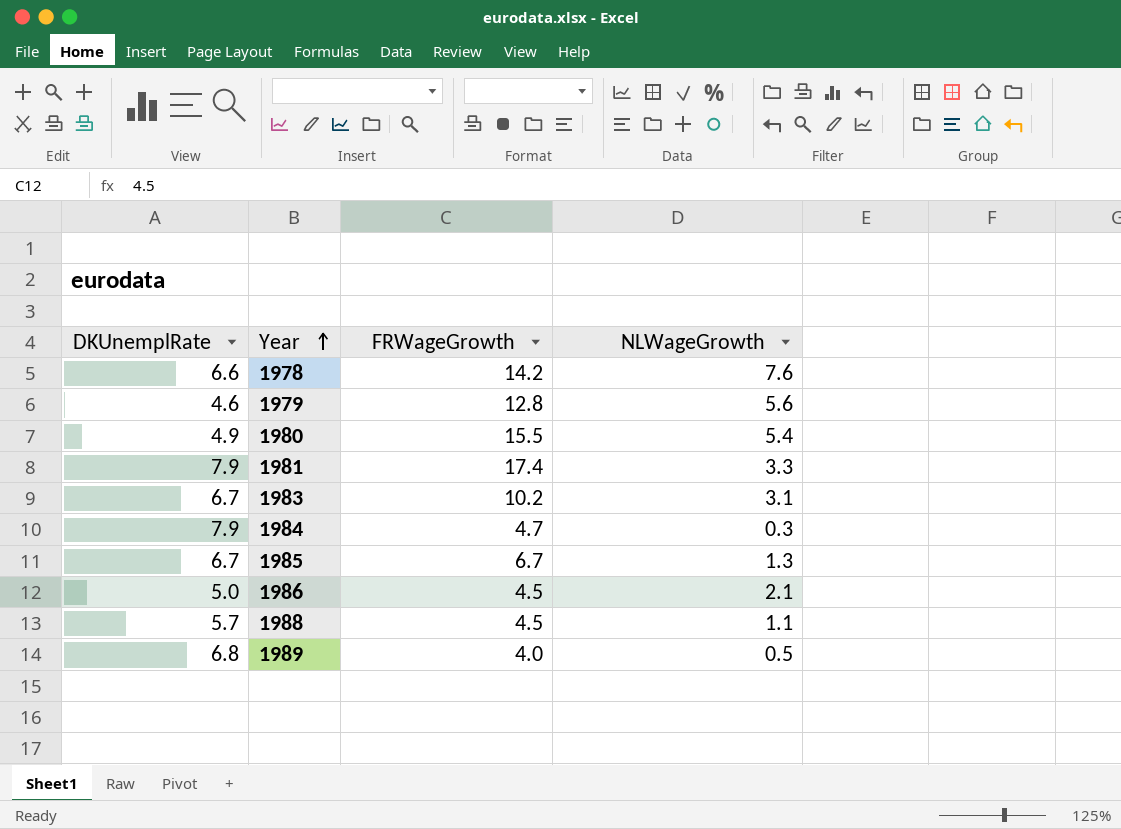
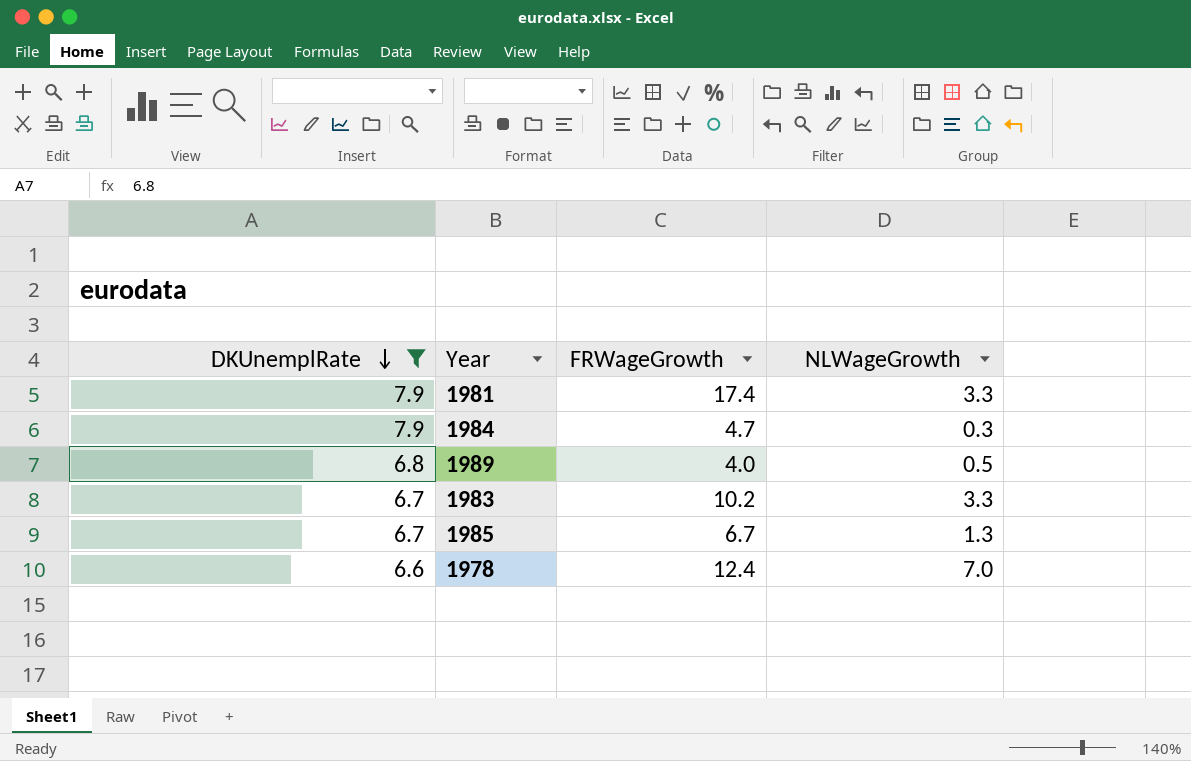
filter: none -> DKUnemplRate >= 6.6
row order: Year ascending -> DKUnemplRate descending
1983 | NLWageGrowth: 3.1 -> 3.3
1978 | FRWageGrowth: 14.2 -> 12.4
1978 | NLWageGrowth: 7.6 -> 7.0

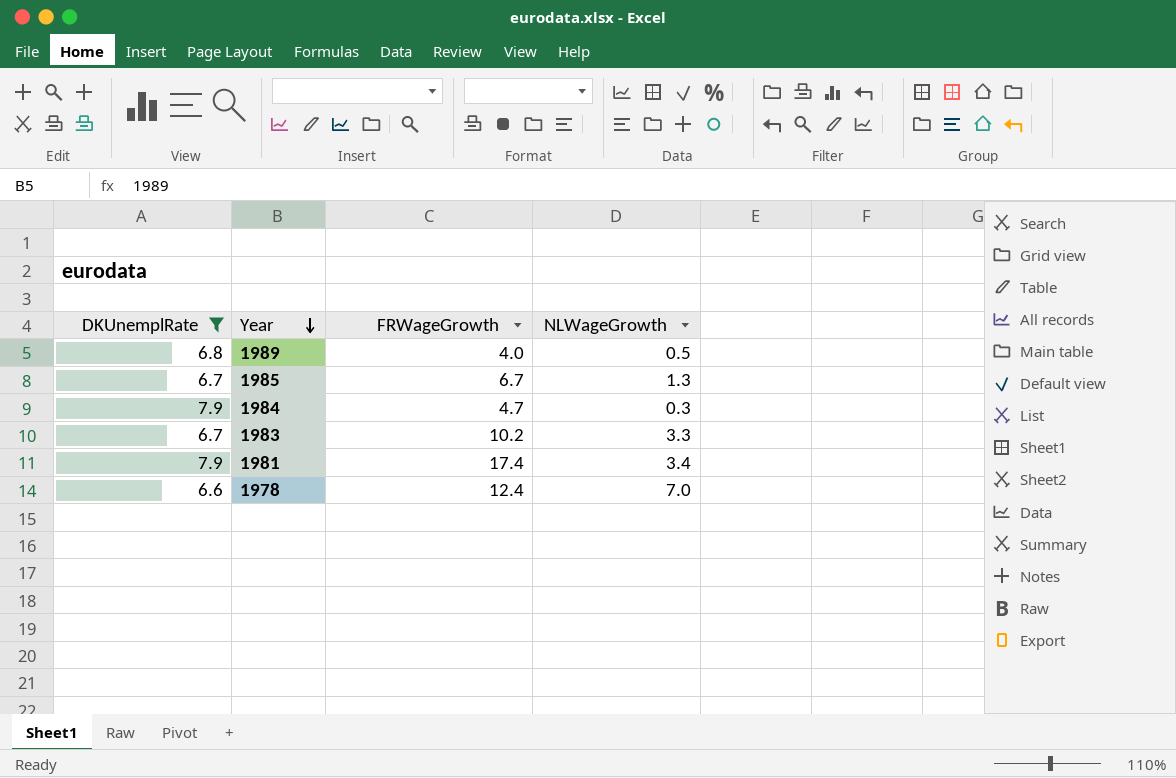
row order: DKUnemplRate descending -> Year descending
1981 | NLWageGrowth: 3.3 -> 3.4

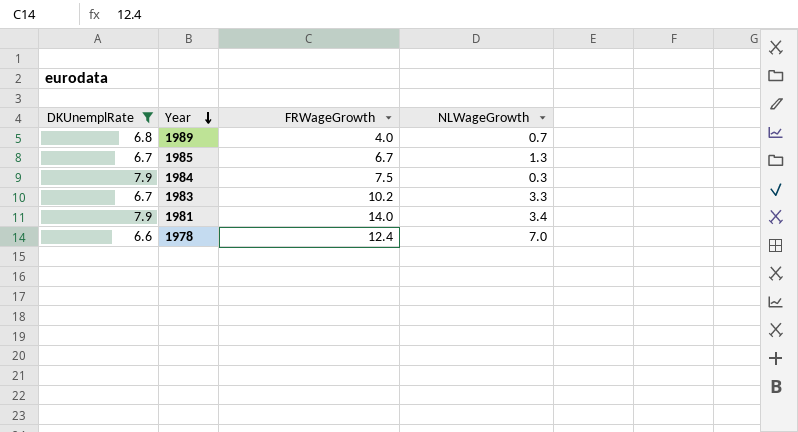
1989 | NLWageGrowth: 0.5 -> 0.7
1984 | FRWageGrowth: 4.7 -> 7.5
1981 | FRWageGrowth: 17.4 -> 14.0

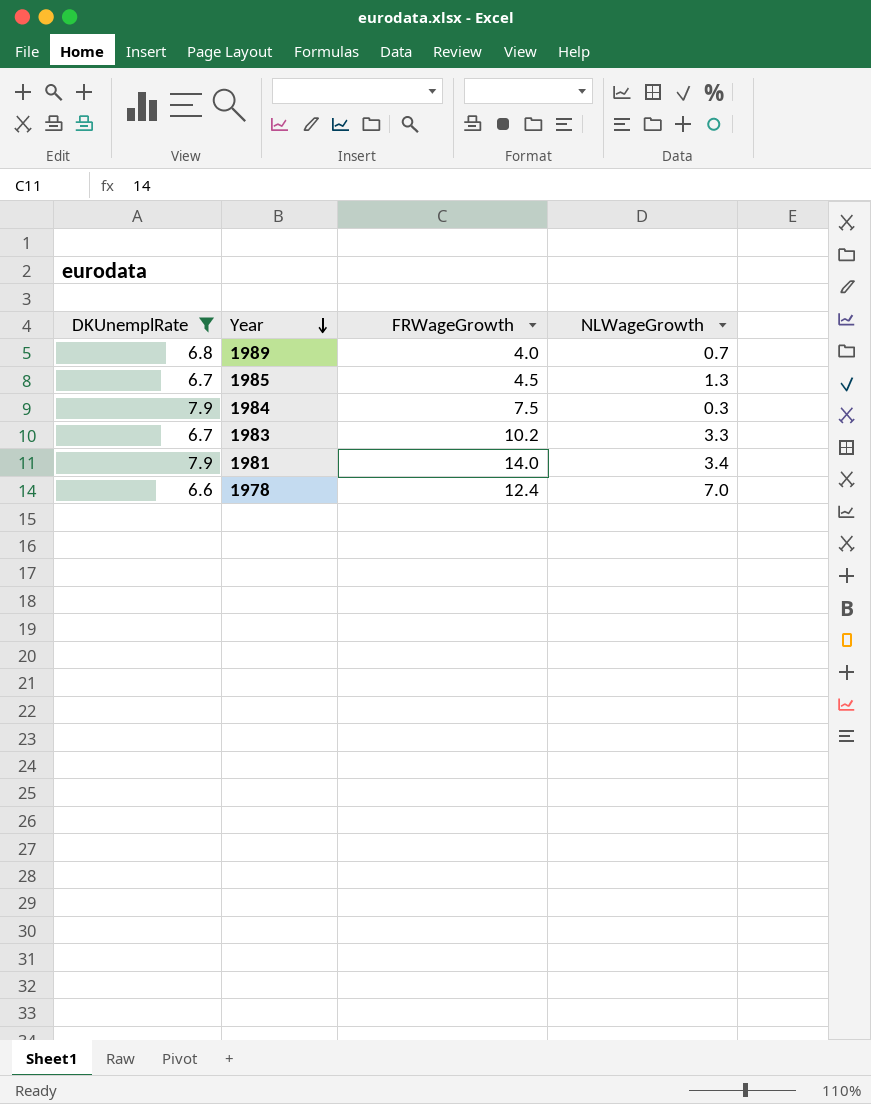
1985 | FRWageGrowth: 6.7 -> 4.5

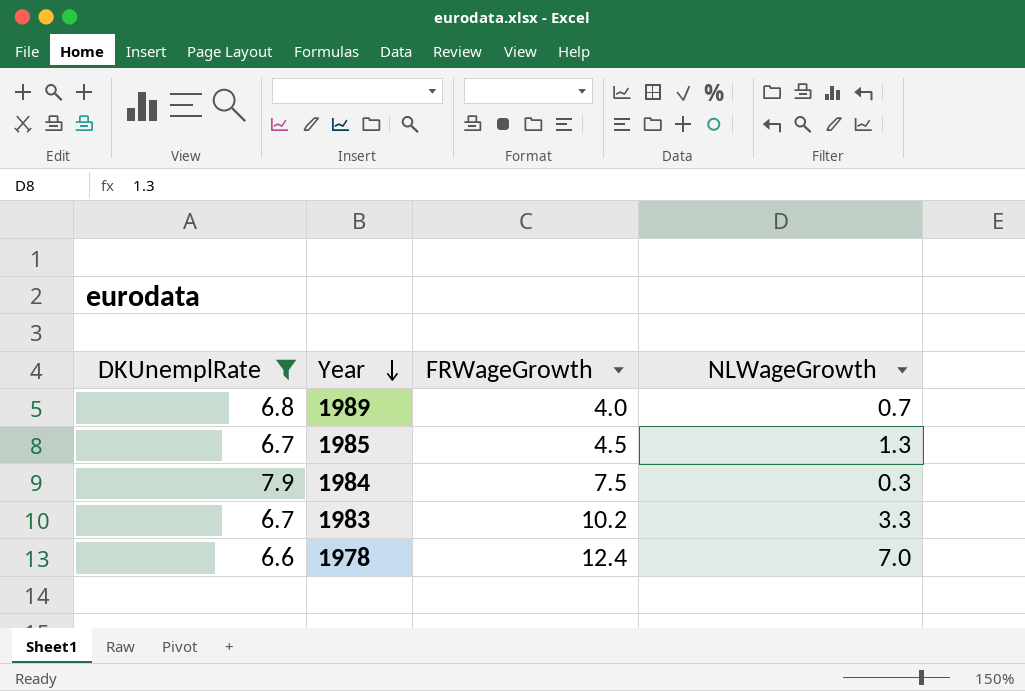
row 1981: 7.9 | 14.0 | 3.4 -> none

